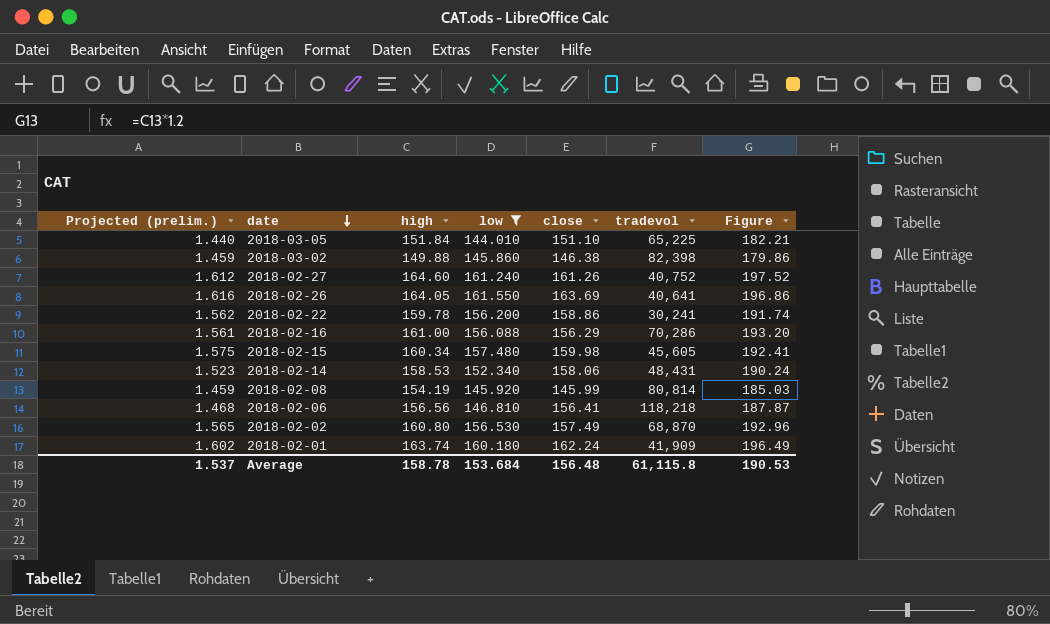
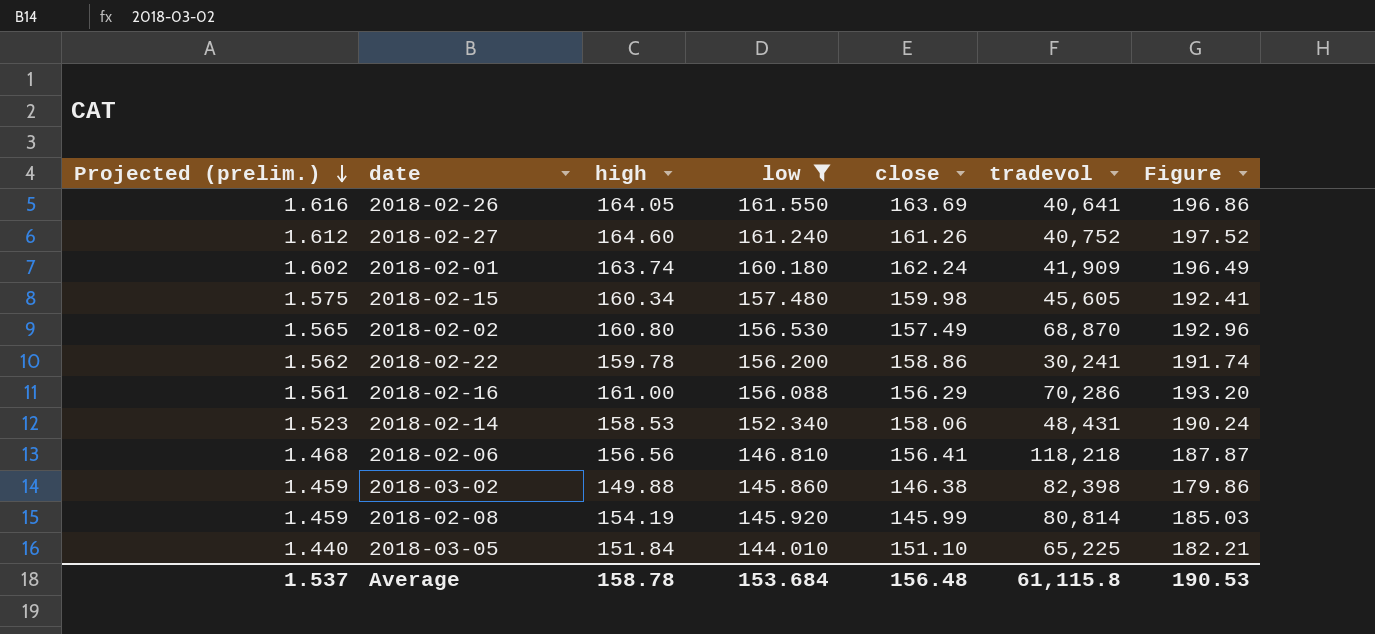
row order: date descending -> Projected (prelim.) descending

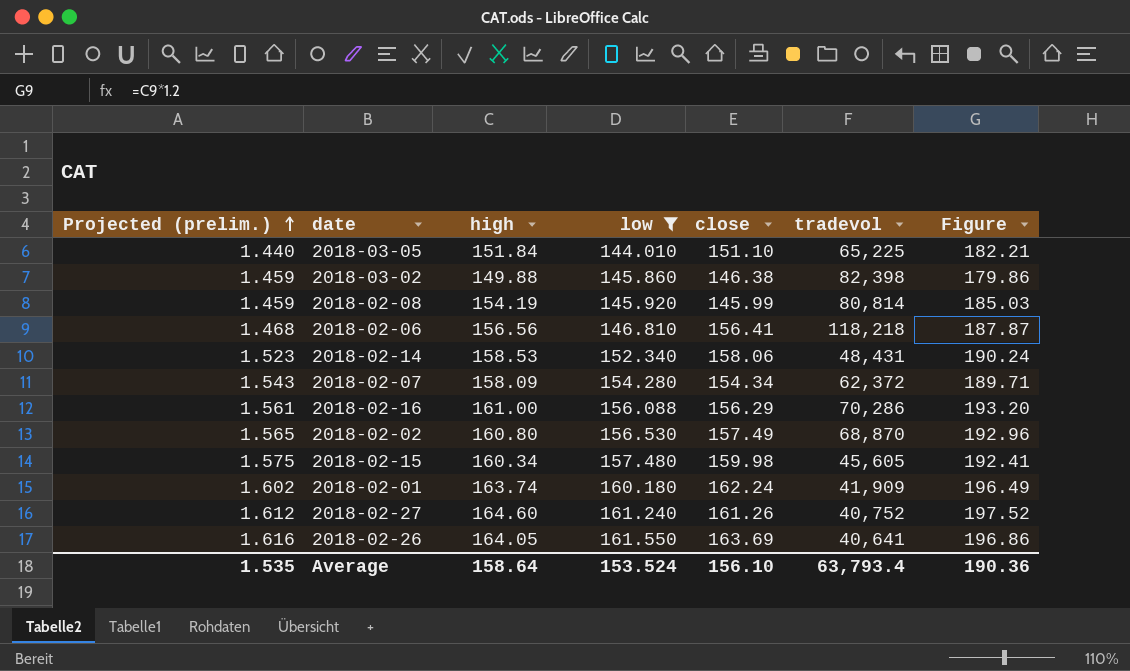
row order: Projected (prelim.) descending -> Projected (prelim.) ascending
row 2018-02-22: 1.562 | 159.78 | 156.200 | 158.86 | 30,241 | 191.74 -> none
row 2018-02-07: none -> 1.543 | 158.09 | 154.280 | 154.34 | 62,372 | 189.71
Average | Projected (prelim.): 1.537 -> 1.535
Average | high: 158.78 -> 158.64
Average | low: 153.684 -> 153.524
Average | close: 156.48 -> 156.10
Average | tradevol: 61,115.8 -> 63,793.4
Average | Figure: 190.53 -> 190.36

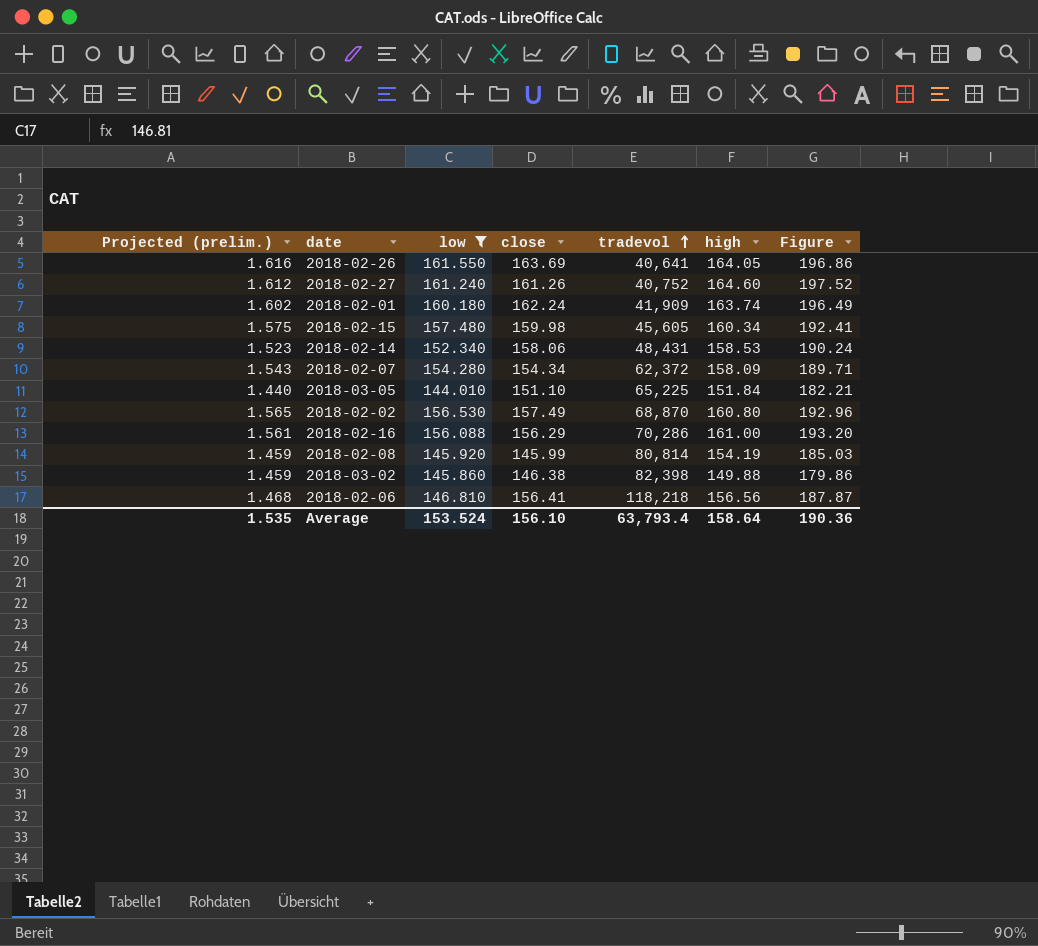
row order: Projected (prelim.) ascending -> tradevol ascending
column high | position: 3 -> 6

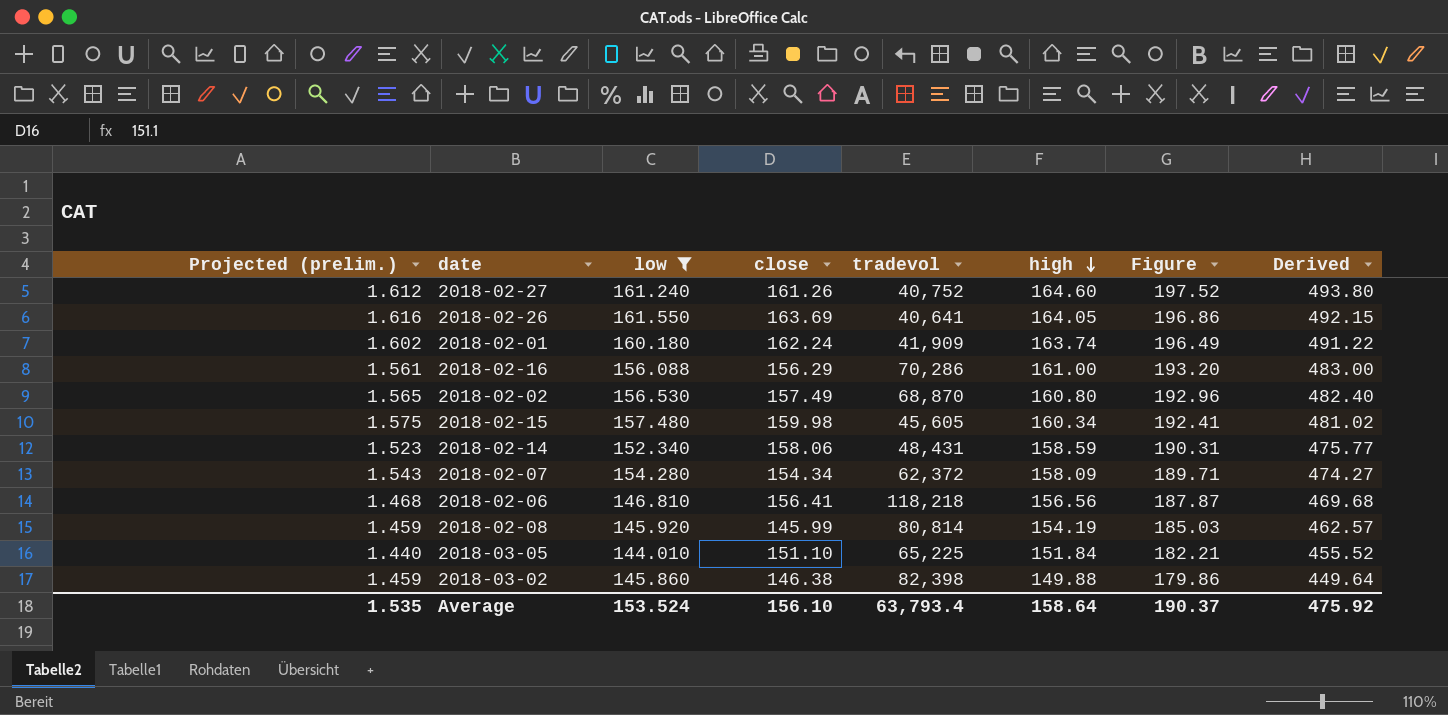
row order: tradevol ascending -> high descending
column Derived | formula: none -> [high] * 3
2018-02-14 | high: 158.53 -> 158.59
2018-02-14 | Figure: 190.24 -> 190.31
Average | Figure: 190.36 -> 190.37

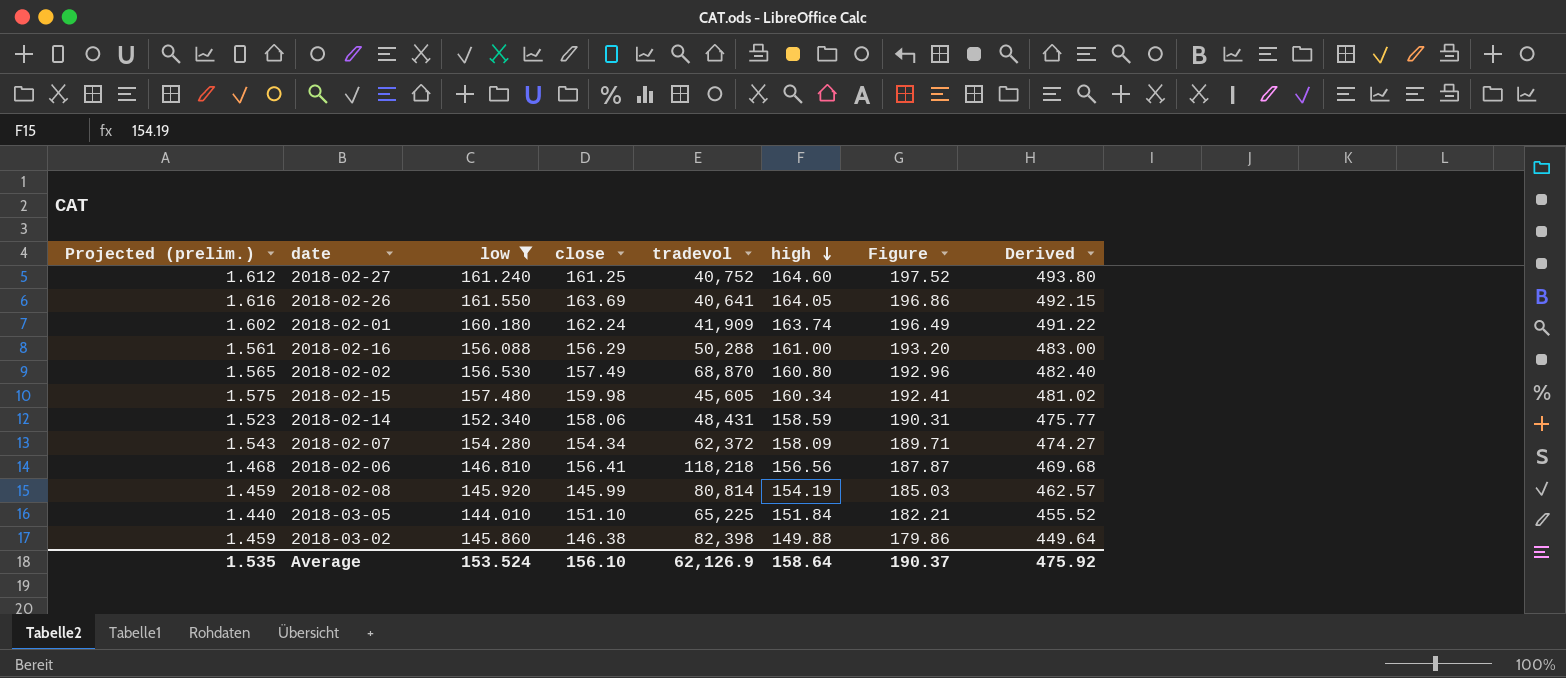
2018-02-27 | close: 161.26 -> 161.25
2018-02-16 | tradevol: 70,286 -> 50,288
Average | tradevol: 63,793.4 -> 62,126.9

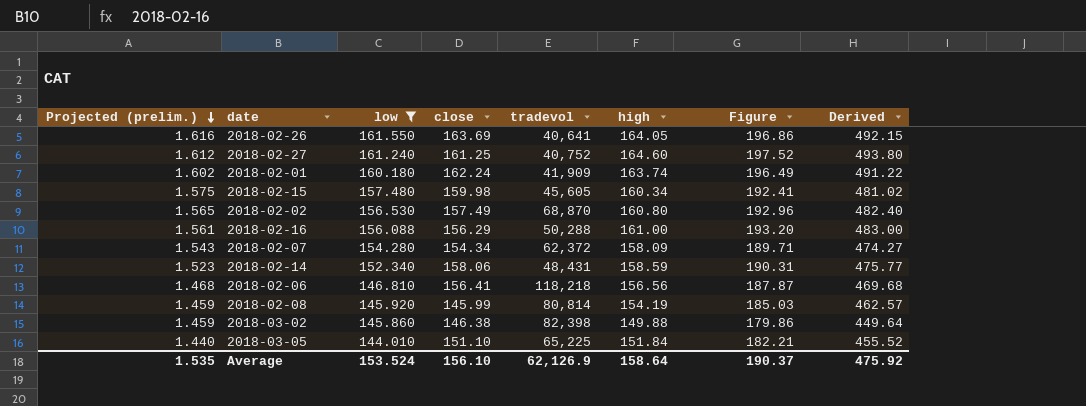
row order: high descending -> Projected (prelim.) descending

